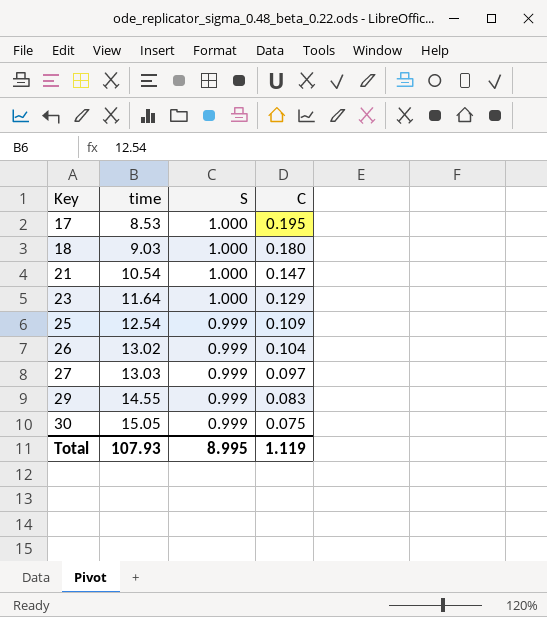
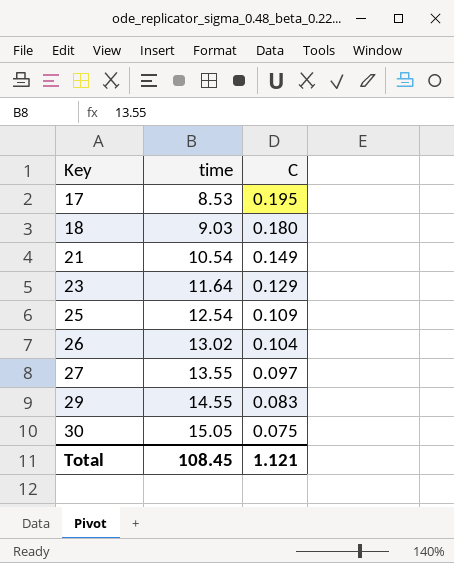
column S | position: 3 -> none
21 | C: 0.147 -> 0.149
27 | time: 13.03 -> 13.55
Total | time: 107.93 -> 108.45
Total | C: 1.119 -> 1.121

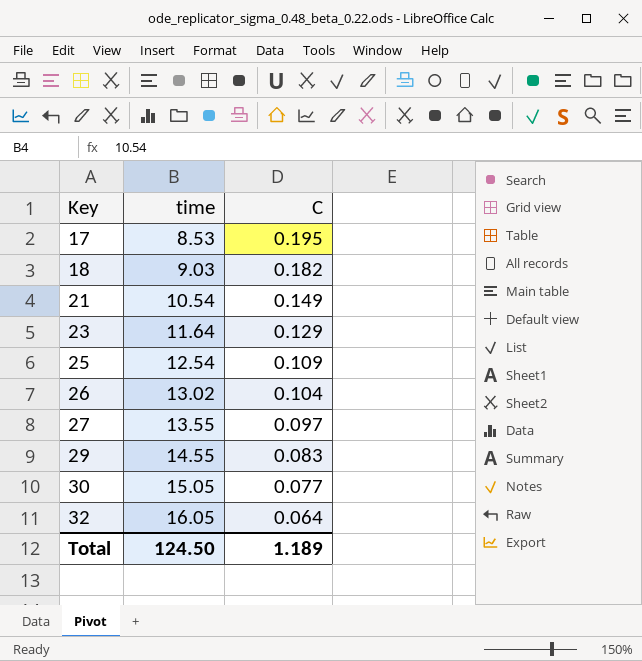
18 | C: 0.180 -> 0.182
30 | C: 0.075 -> 0.077
row 32: none -> 16.05 | 0.064
Total | time: 108.45 -> 124.50
Total | C: 1.121 -> 1.189

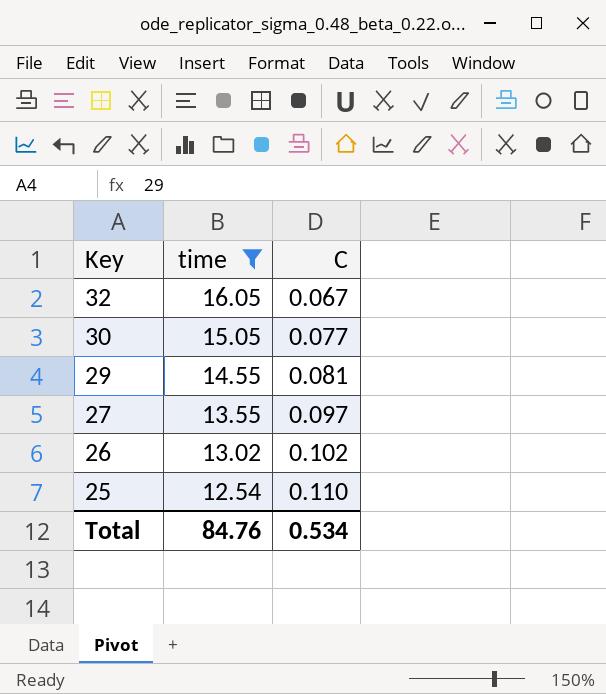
filter: none -> time >= 12.54
row order: Key ascending -> Key descending
32 | C: 0.064 -> 0.067
29 | C: 0.083 -> 0.081
26 | C: 0.104 -> 0.102
25 | C: 0.109 -> 0.110
Total | time: 124.50 -> 84.76
Total | C: 1.189 -> 0.534

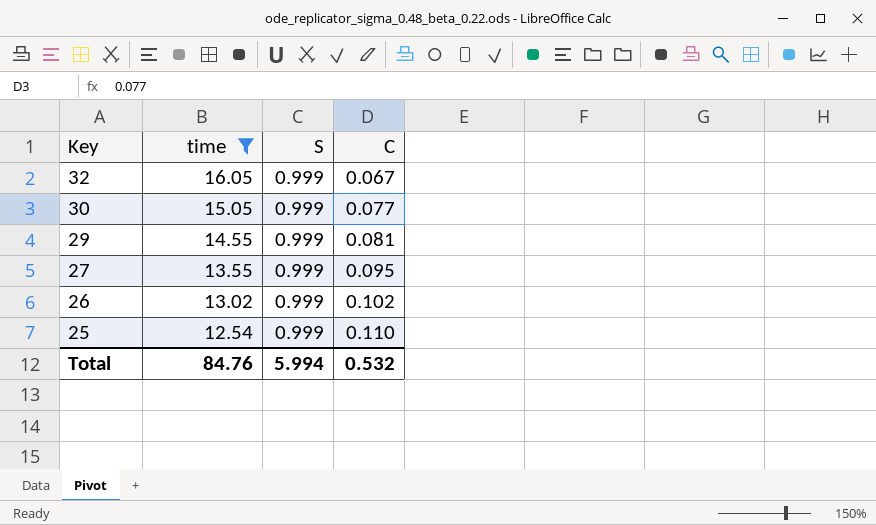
column S | position: none -> 3
27 | C: 0.097 -> 0.095
Total | C: 0.534 -> 0.532

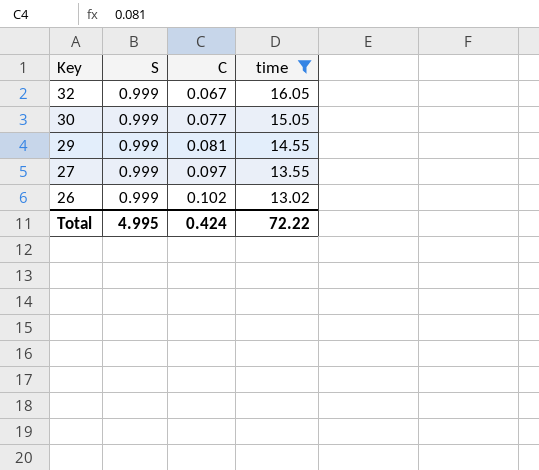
column time | position: 2 -> 4
row 25: 12.54 | 0.999 | 0.110 -> none
27 | C: 0.095 -> 0.097
Total | S: 5.994 -> 4.995
Total | C: 0.532 -> 0.424
Total | time: 84.76 -> 72.22

